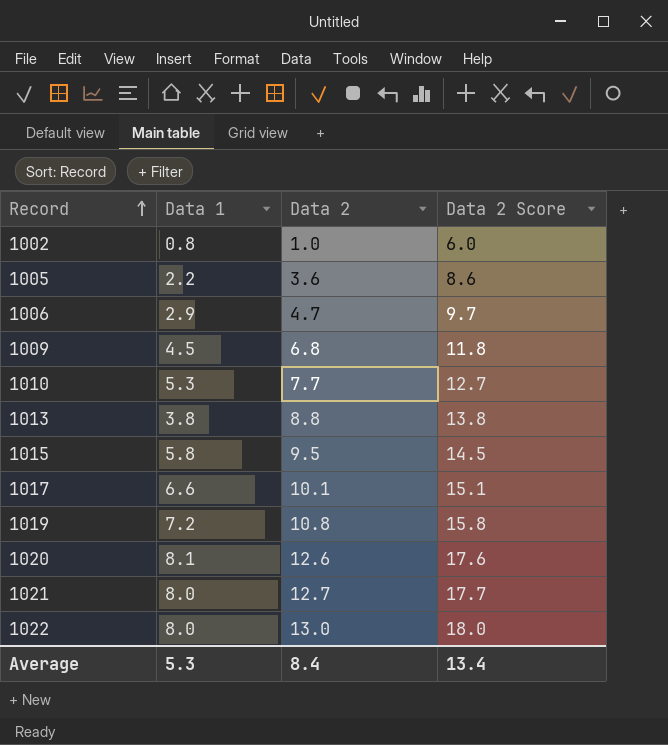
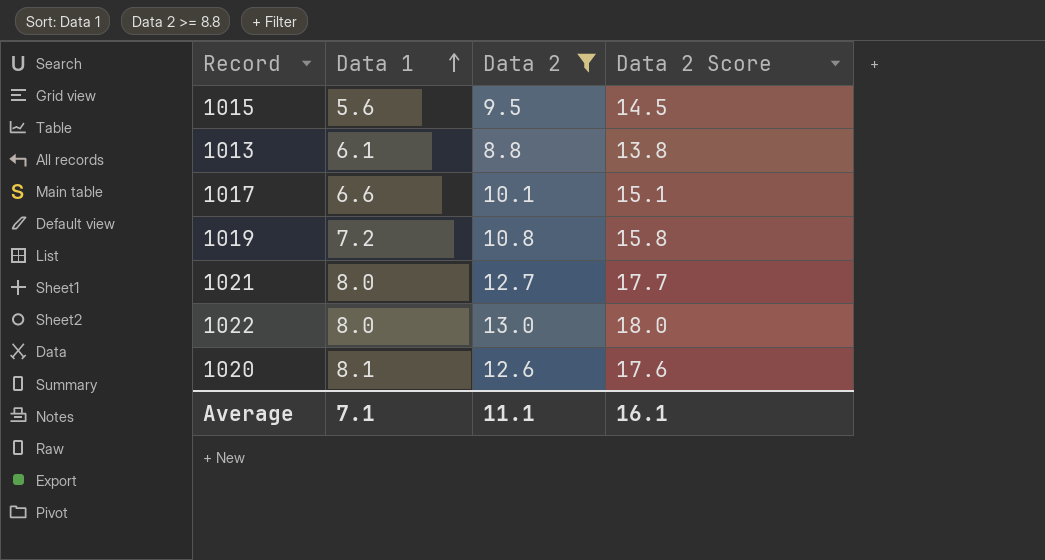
filter: none -> Data 2 >= 8.8
row order: Record ascending -> Data 1 ascending
1015 | Data 1: 5.8 -> 5.6
1013 | Data 1: 3.8 -> 6.1
Average | Data 1: 5.3 -> 7.1
Average | Data 2: 8.4 -> 11.1
Average | Data 2 Score: 13.4 -> 16.1

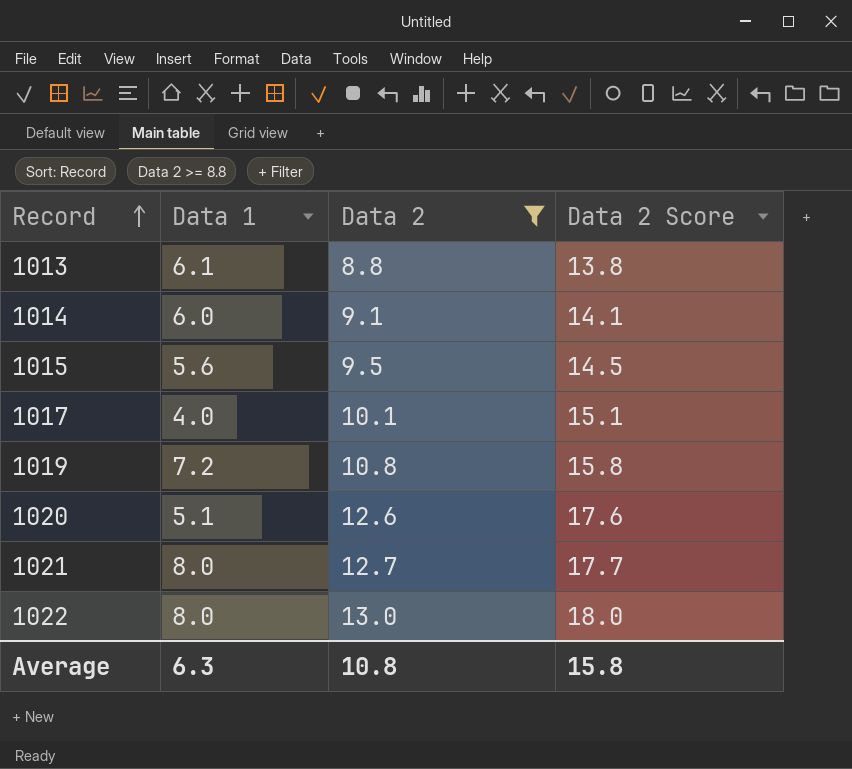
row order: Data 1 ascending -> Record ascending
row 1014: none -> 6.0 | 9.1 | 14.1
1017 | Data 1: 6.6 -> 4.0
1020 | Data 1: 8.1 -> 5.1
Average | Data 1: 7.1 -> 6.3
Average | Data 2: 11.1 -> 10.8
Average | Data 2 Score: 16.1 -> 15.8

